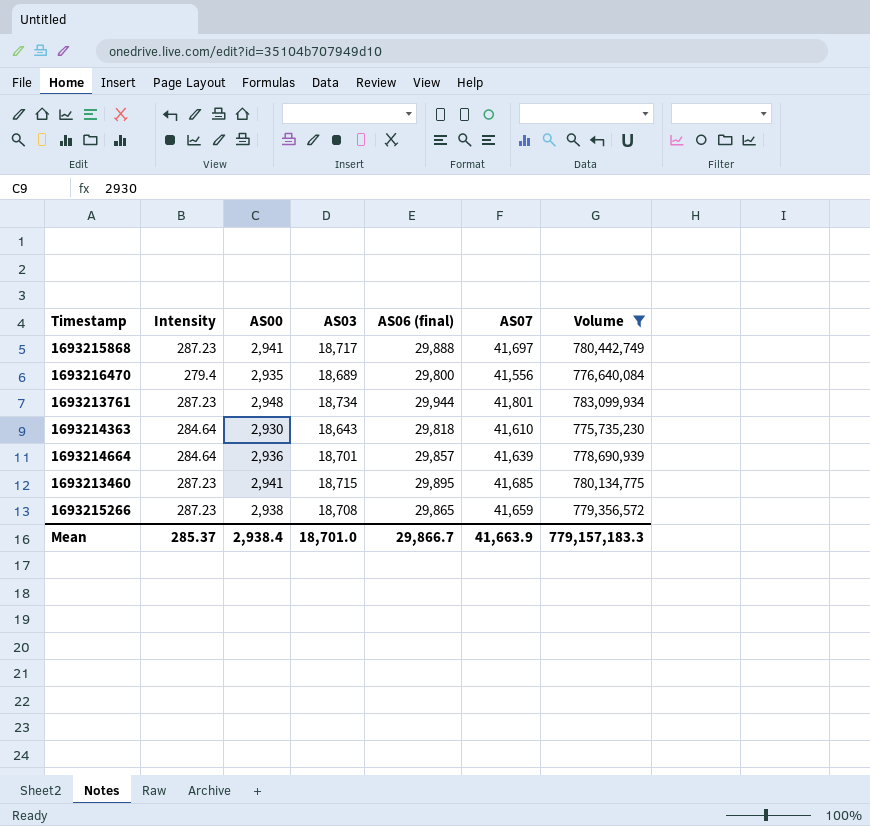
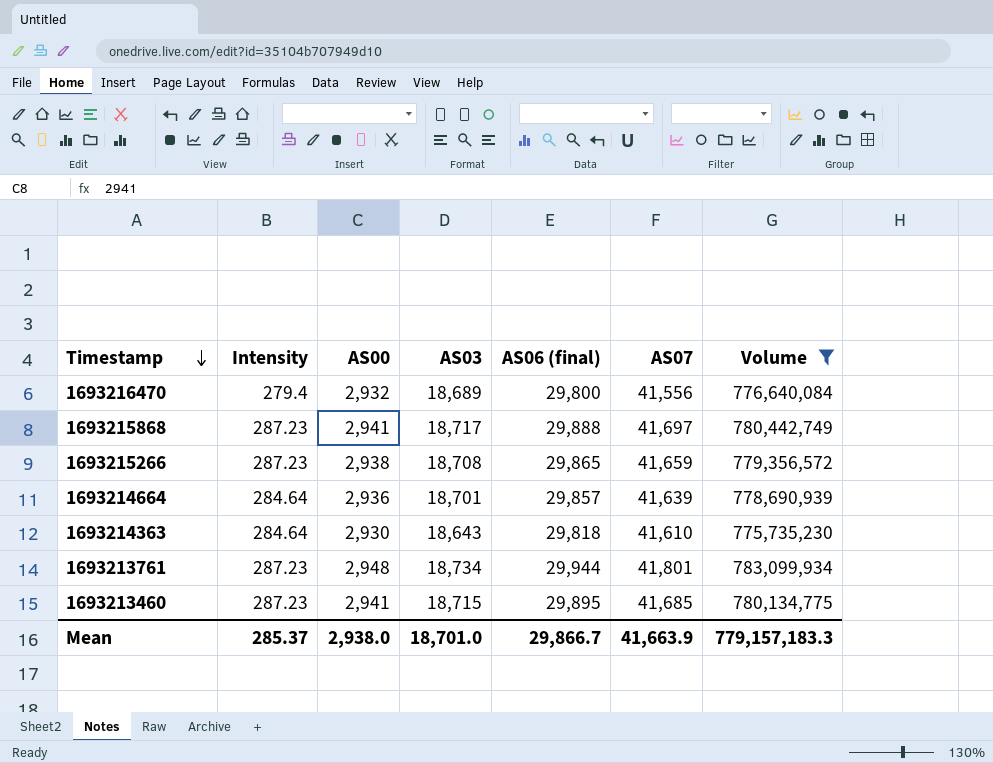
row order: none -> Timestamp descending
1693216470 | AS00: 2,935 -> 2,932
Mean | AS00: 2,938.4 -> 2,938.0

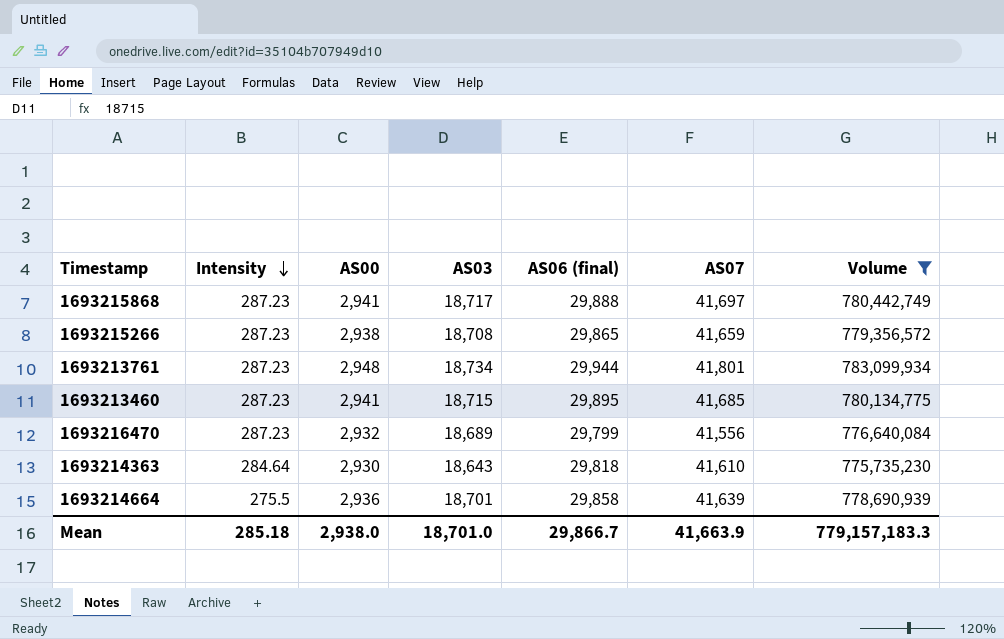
row order: Timestamp descending -> Intensity descending
1693216470 | Intensity: 279.4 -> 287.23
1693216470 | AS06 (final): 29,800 -> 29,799
1693214664 | Intensity: 284.64 -> 275.5
1693214664 | AS06 (final): 29,857 -> 29,858
Mean | Intensity: 285.37 -> 285.18

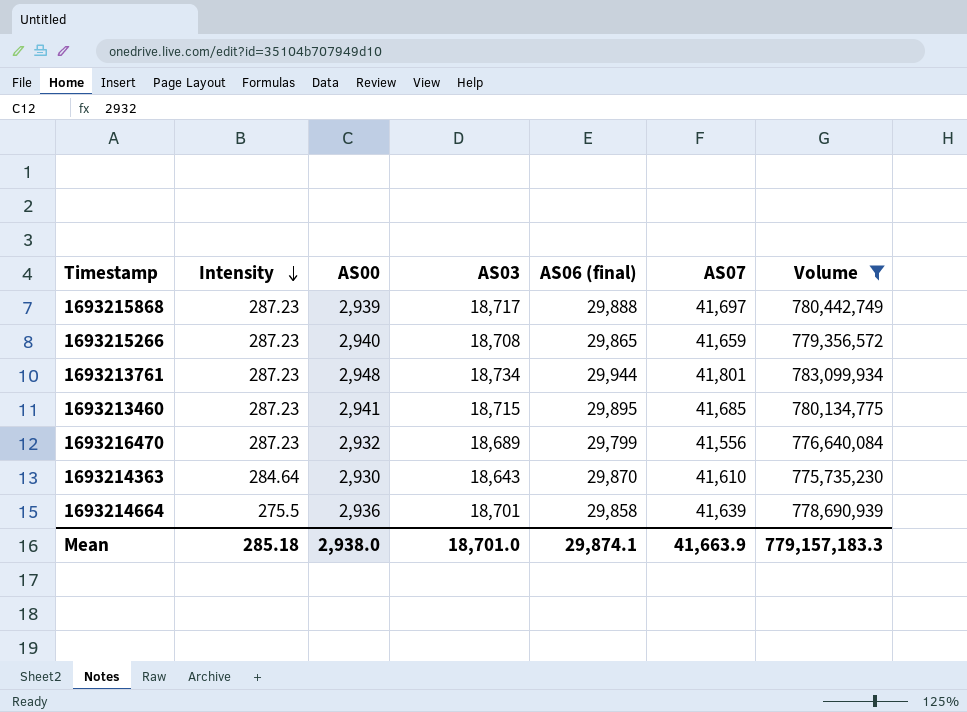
1693215868 | AS00: 2,941 -> 2,939
1693215266 | AS00: 2,938 -> 2,940
1693214363 | AS06 (final): 29,818 -> 29,870
Mean | AS06 (final): 29,866.7 -> 29,874.1

